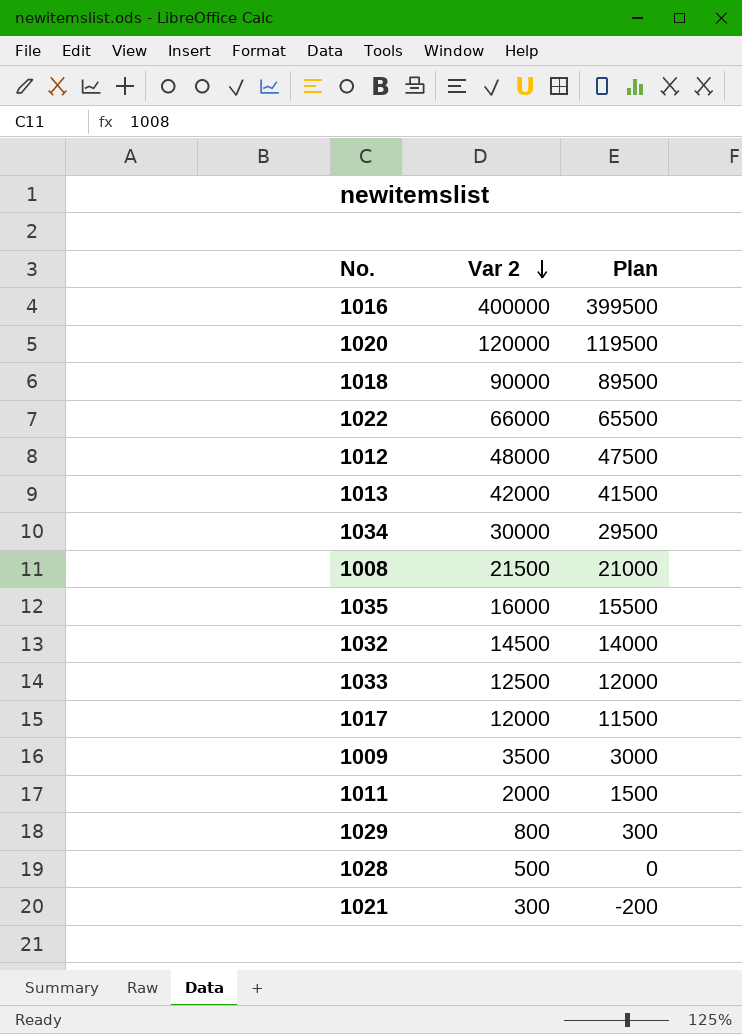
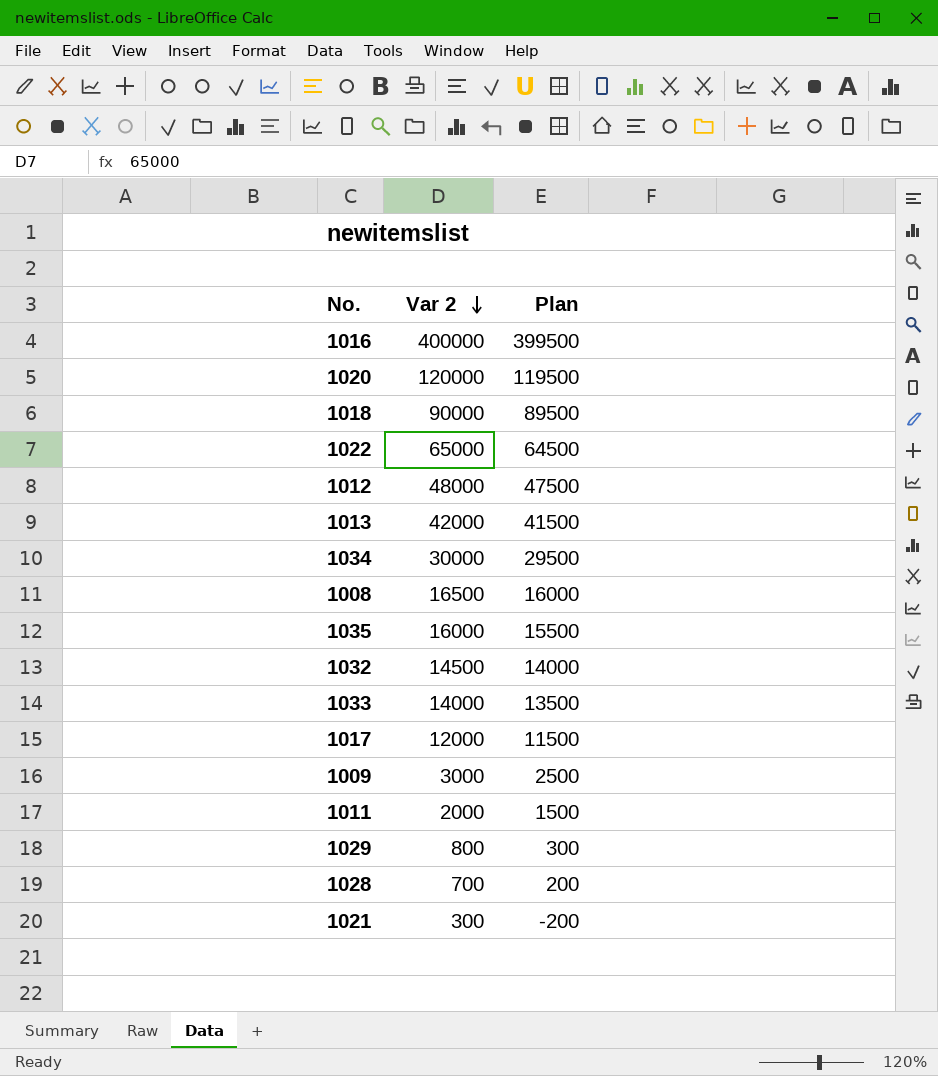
1022 | Var 2: 66000 -> 65000
1022 | Plan: 65500 -> 64500
1008 | Var 2: 21500 -> 16500
1008 | Plan: 21000 -> 16000
1033 | Var 2: 12500 -> 14000
1033 | Plan: 12000 -> 13500
1009 | Var 2: 3500 -> 3000
1009 | Plan: 3000 -> 2500
1028 | Var 2: 500 -> 700
1028 | Plan: 0 -> 200

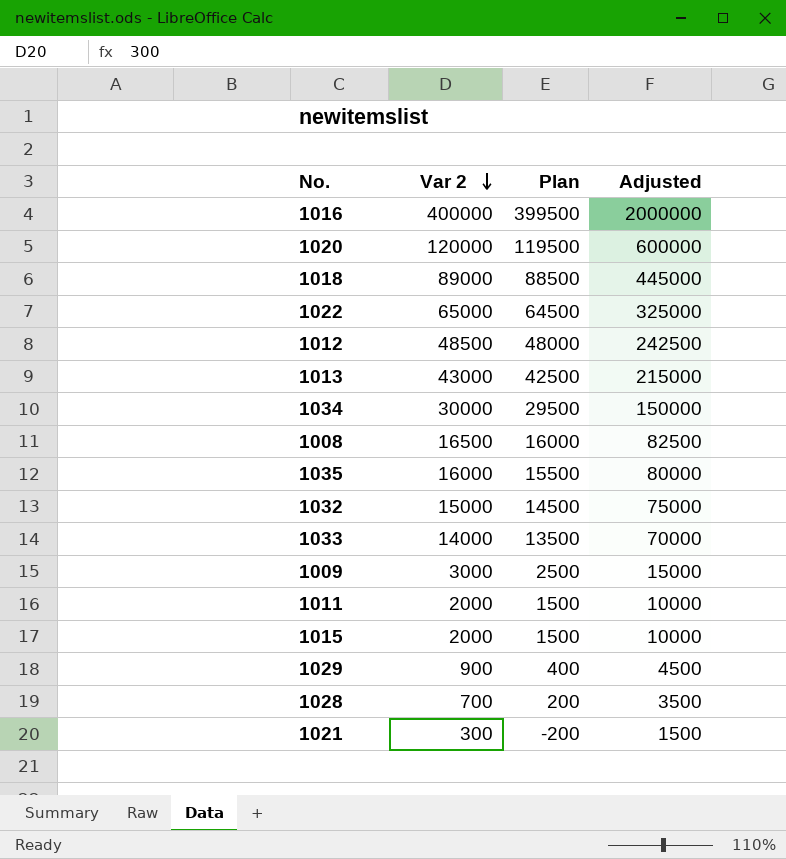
column Adjusted | formula: none -> [Var 2] * 5
row 1017: 12000 | 11500 -> none
1018 | Var 2: 90000 -> 89000
1018 | Plan: 89500 -> 88500
1012 | Var 2: 48000 -> 48500
1012 | Plan: 47500 -> 48000
1013 | Var 2: 42000 -> 43000
1013 | Plan: 41500 -> 42500
1032 | Var 2: 14500 -> 15000
1032 | Plan: 14000 -> 14500
row 1015: none -> 2000 | 1500 | 10000
1029 | Var 2: 800 -> 900
1029 | Plan: 300 -> 400

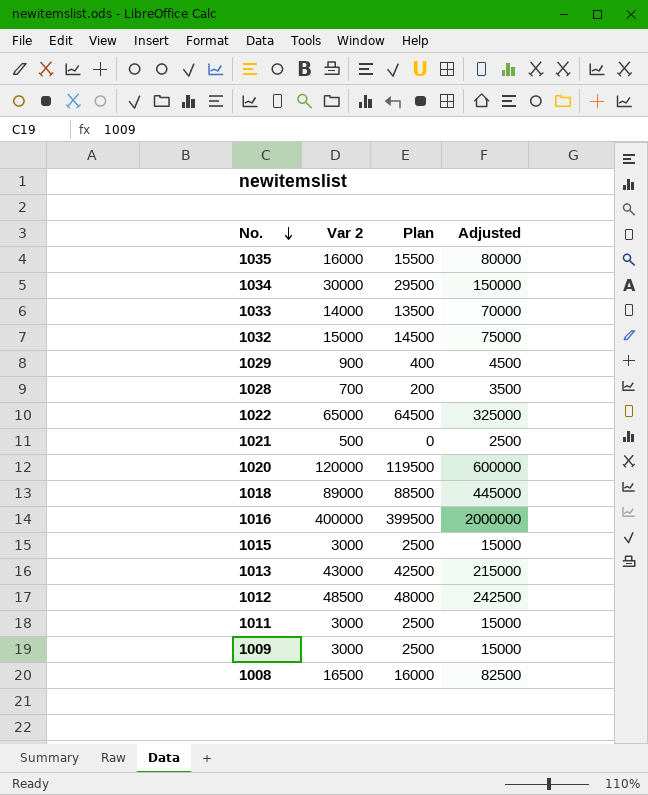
row order: Var 2 descending -> No. descending
1021 | Var 2: 300 -> 500
1021 | Plan: -200 -> 0
1021 | Adjusted: 1500 -> 2500
1015 | Var 2: 2000 -> 3000
1015 | Plan: 1500 -> 2500
1015 | Adjusted: 10000 -> 15000
1011 | Var 2: 2000 -> 3000
1011 | Plan: 1500 -> 2500
1011 | Adjusted: 10000 -> 15000

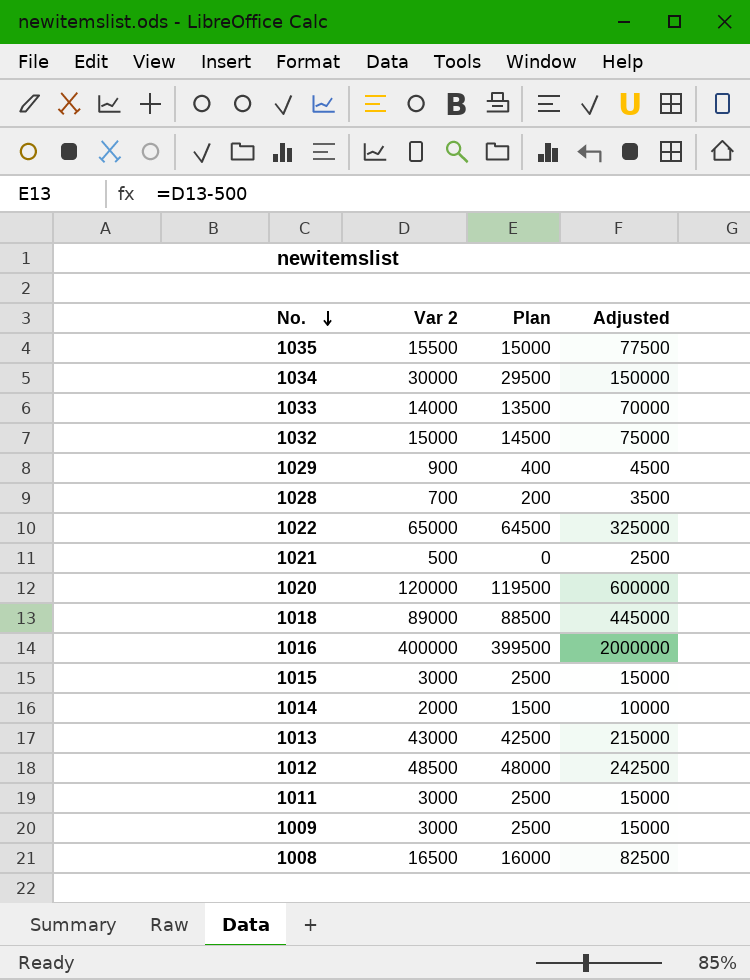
1035 | Var 2: 16000 -> 15500
1035 | Plan: 15500 -> 15000
1035 | Adjusted: 80000 -> 77500
row 1014: none -> 2000 | 1500 | 10000

